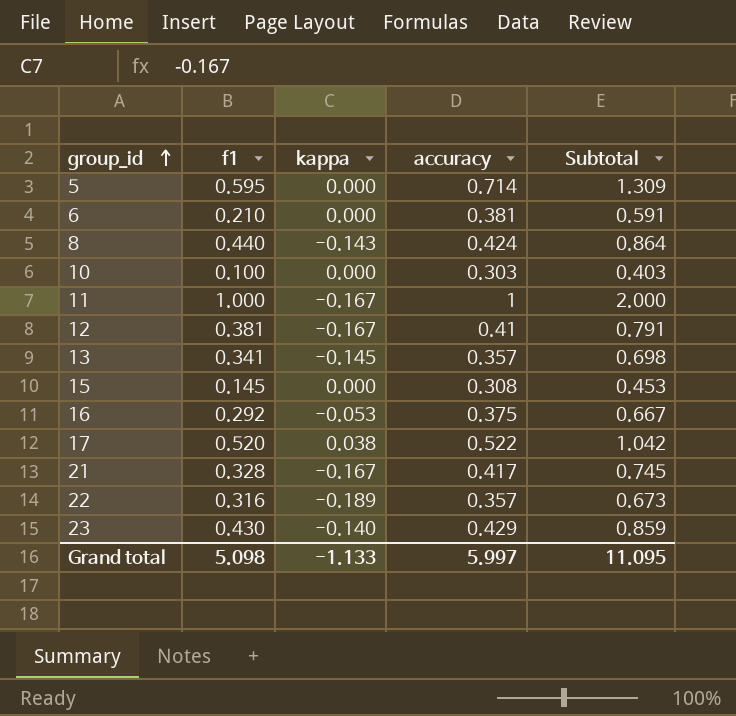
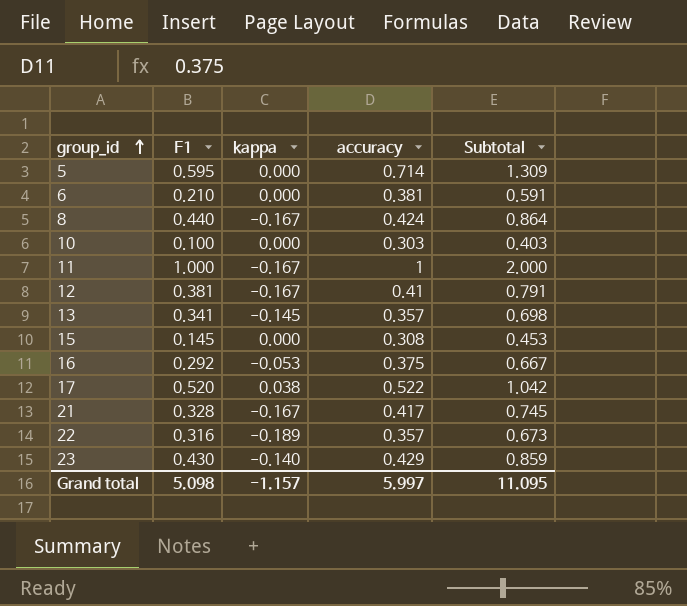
column name: f1 -> F1
8 | kappa: -0.143 -> -0.167
Grand total | kappa: -1.133 -> -1.157

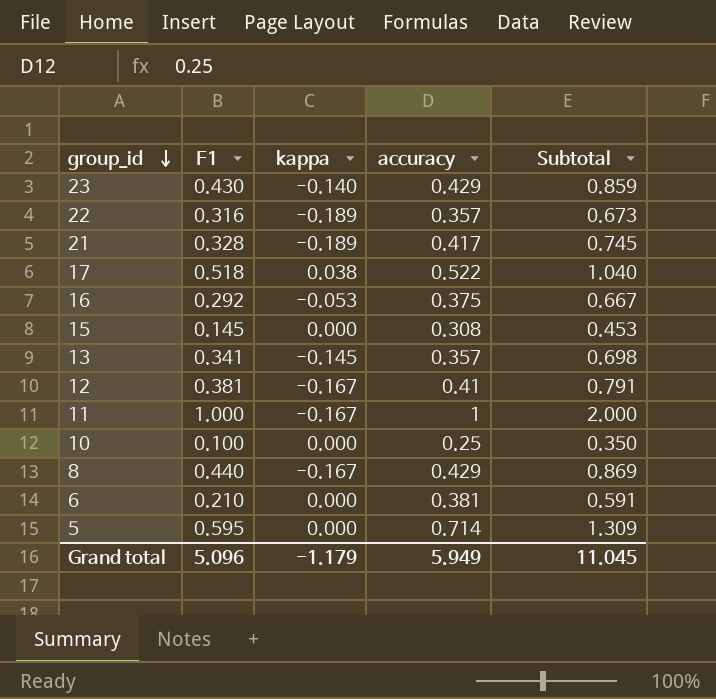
row order: group_id ascending -> group_id descending
21 | kappa: -0.167 -> -0.189
17 | F1: 0.520 -> 0.518
17 | Subtotal: 1.042 -> 1.040
10 | accuracy: 0.303 -> 0.25
10 | Subtotal: 0.403 -> 0.350
8 | accuracy: 0.424 -> 0.429
8 | Subtotal: 0.864 -> 0.869
Grand total | F1: 5.098 -> 5.096
Grand total | kappa: -1.157 -> -1.179
Grand total | accuracy: 5.997 -> 5.949
Grand total | Subtotal: 11.095 -> 11.045

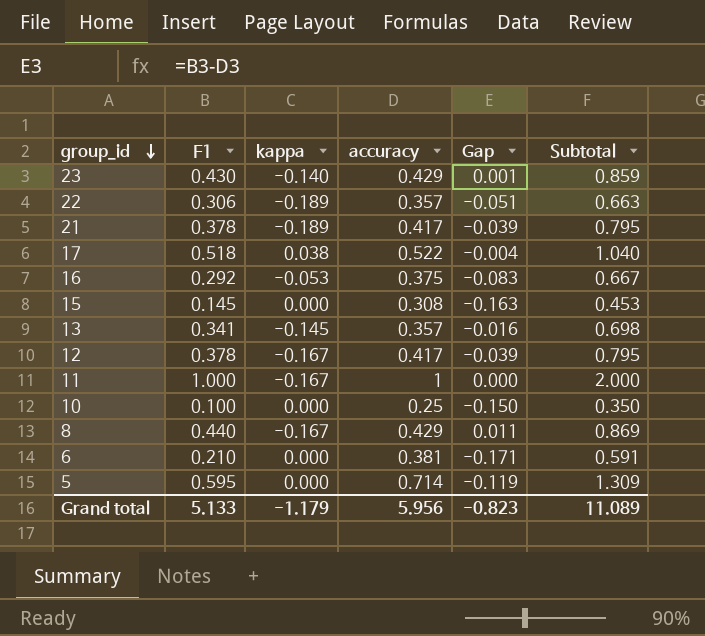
column Gap | formula: none -> [F1] - [accuracy]
22 | F1: 0.316 -> 0.306
22 | Subtotal: 0.673 -> 0.663
21 | F1: 0.328 -> 0.378
21 | Subtotal: 0.745 -> 0.795
12 | F1: 0.381 -> 0.378
12 | accuracy: 0.41 -> 0.417
12 | Subtotal: 0.791 -> 0.795
Grand total | F1: 5.096 -> 5.133
Grand total | accuracy: 5.949 -> 5.956
Grand total | Subtotal: 11.045 -> 11.089

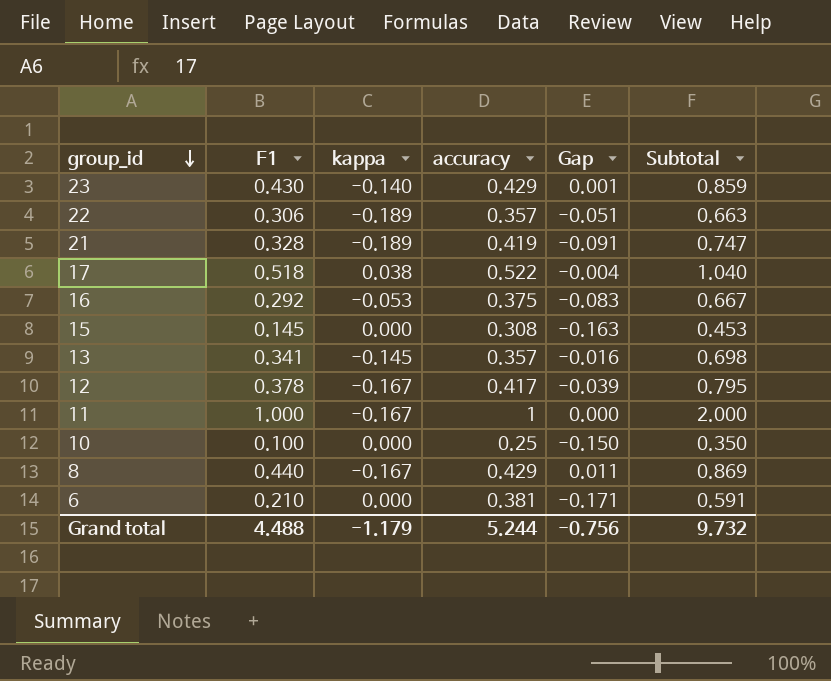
row 5: 0.595 | 0.000 | 0.714 | -0.119 | 1.309 -> none
21 | F1: 0.378 -> 0.328
21 | accuracy: 0.417 -> 0.419
21 | Gap: -0.039 -> -0.091
21 | Subtotal: 0.795 -> 0.747
Grand total | F1: 5.133 -> 4.488
Grand total | accuracy: 5.956 -> 5.244
Grand total | Gap: -0.823 -> -0.756
Grand total | Subtotal: 11.089 -> 9.732

